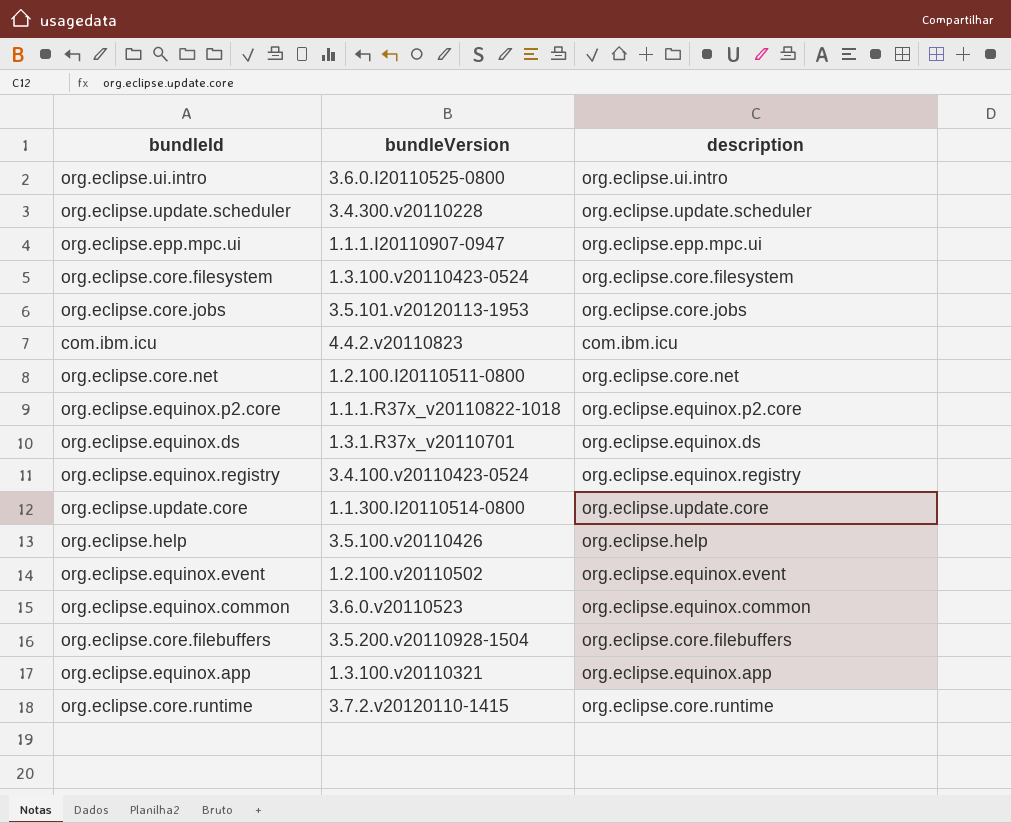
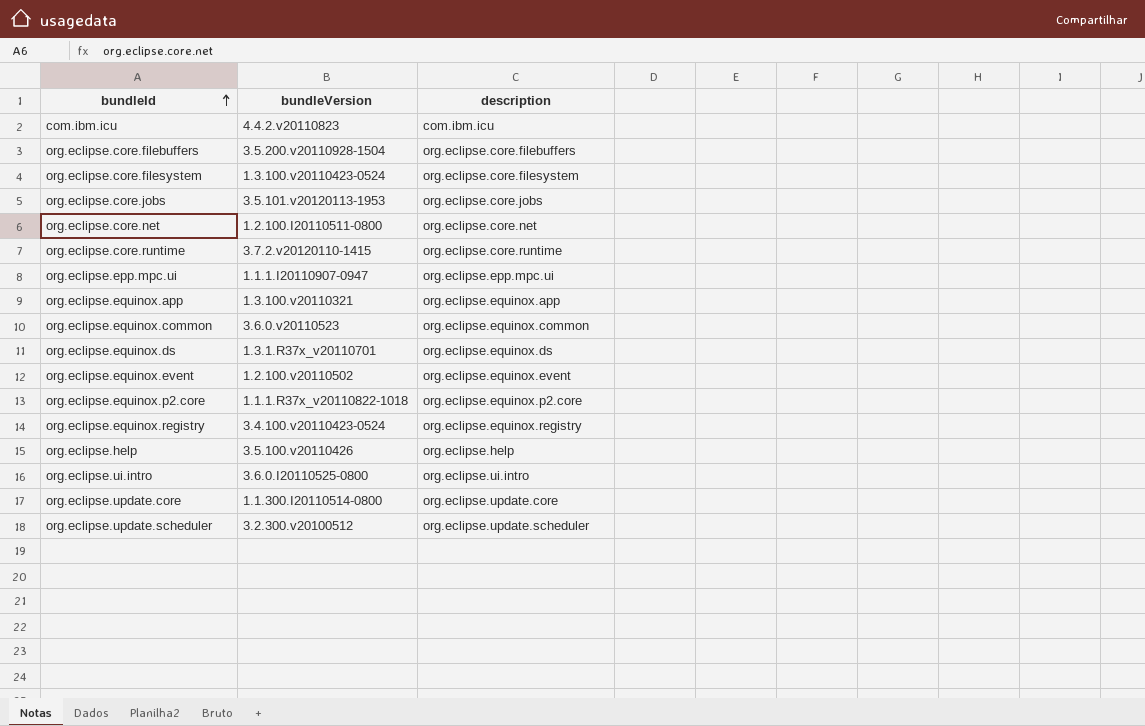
row order: none -> bundleId ascending
org.eclipse.update.scheduler | bundleVersion: 3.4.300.v20110228 -> 3.2.300.v20100512

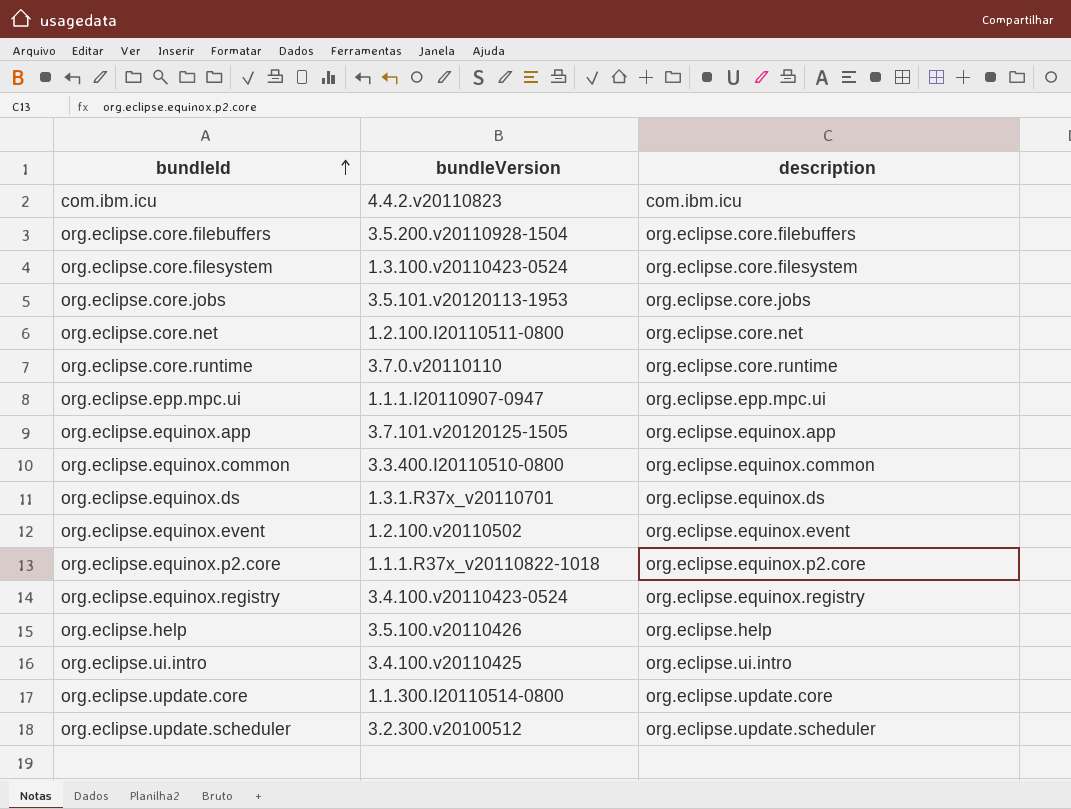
org.eclipse.core.runtime | bundleVersion: 3.7.2.v20120110-1415 -> 3.7.0.v20110110
org.eclipse.equinox.app | bundleVersion: 1.3.100.v20110321 -> 3.7.101.v20120125-1505
org.eclipse.equinox.common | bundleVersion: 3.6.0.v20110523 -> 3.3.400.I20110510-0800
org.eclipse.ui.intro | bundleVersion: 3.6.0.I20110525-0800 -> 3.4.100.v20110425

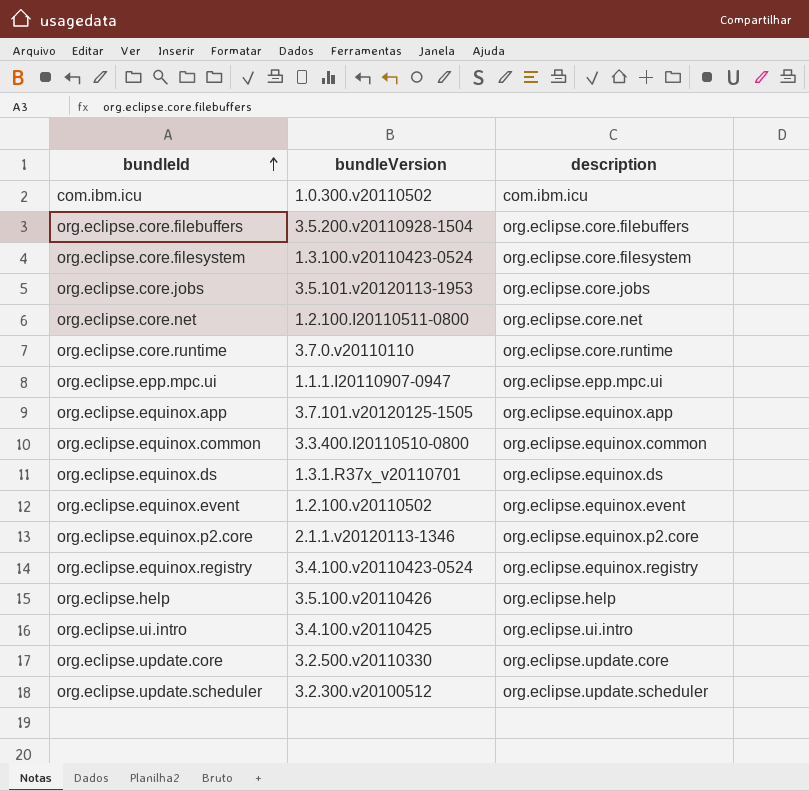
com.ibm.icu | bundleVersion: 4.4.2.v20110823 -> 1.0.300.v20110502
org.eclipse.equinox.p2.core | bundleVersion: 1.1.1.R37x_v20110822-1018 -> 2.1.1.v20120113-1346
org.eclipse.update.core | bundleVersion: 1.1.300.I20110514-0800 -> 3.2.500.v20110330

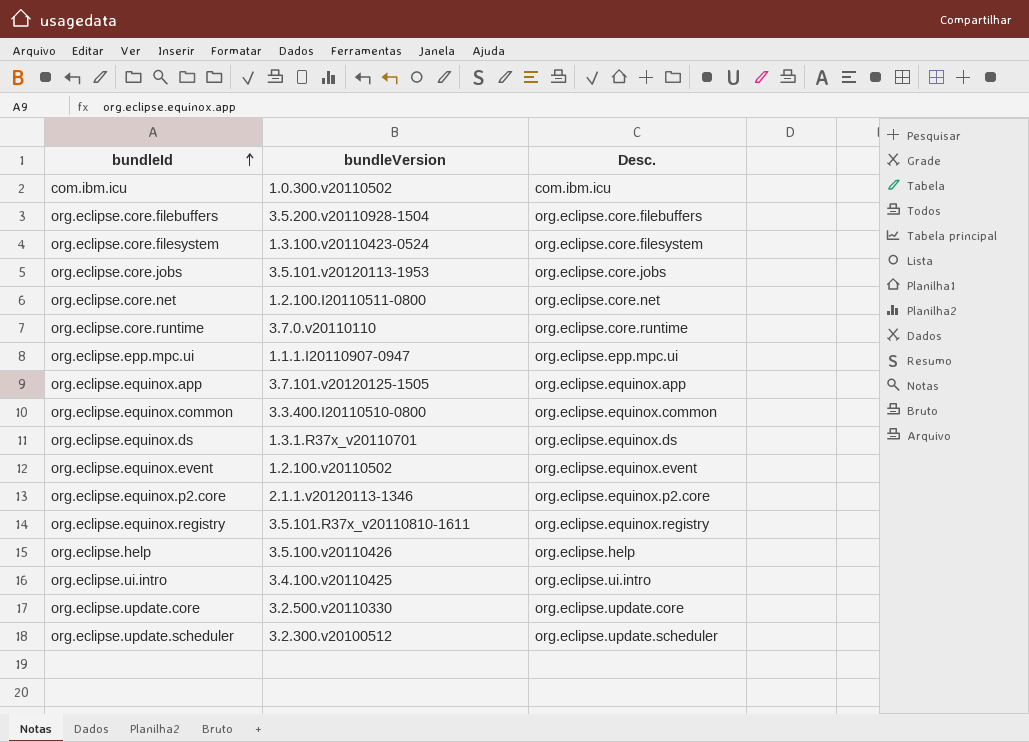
column name: description -> Desc.
org.eclipse.equinox.registry | bundleVersion: 3.4.100.v20110423-0524 -> 3.5.101.R37x_v20110810-1611

